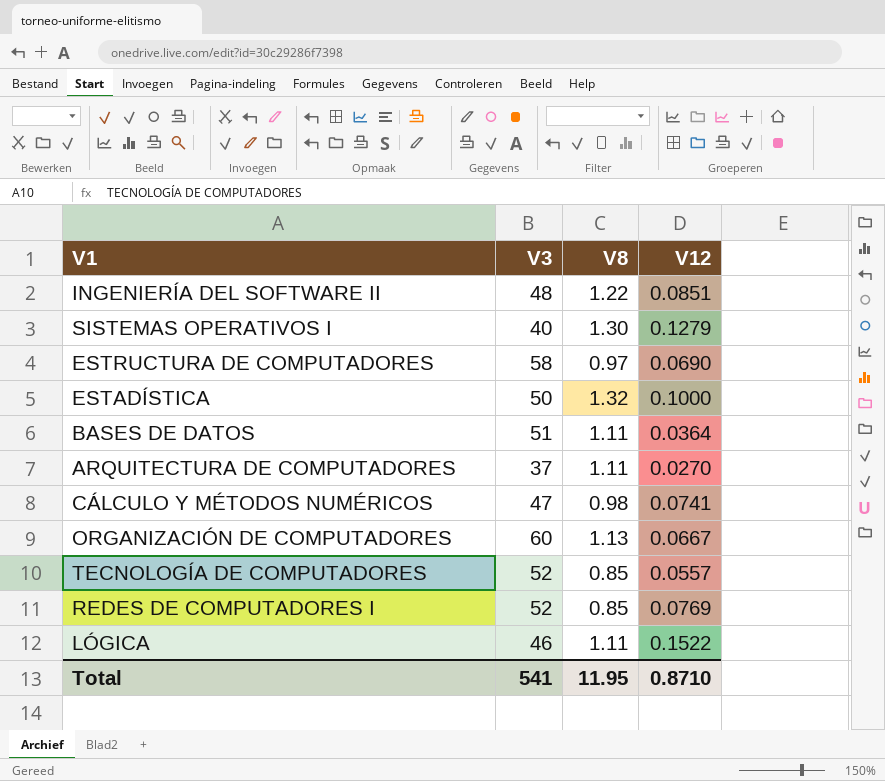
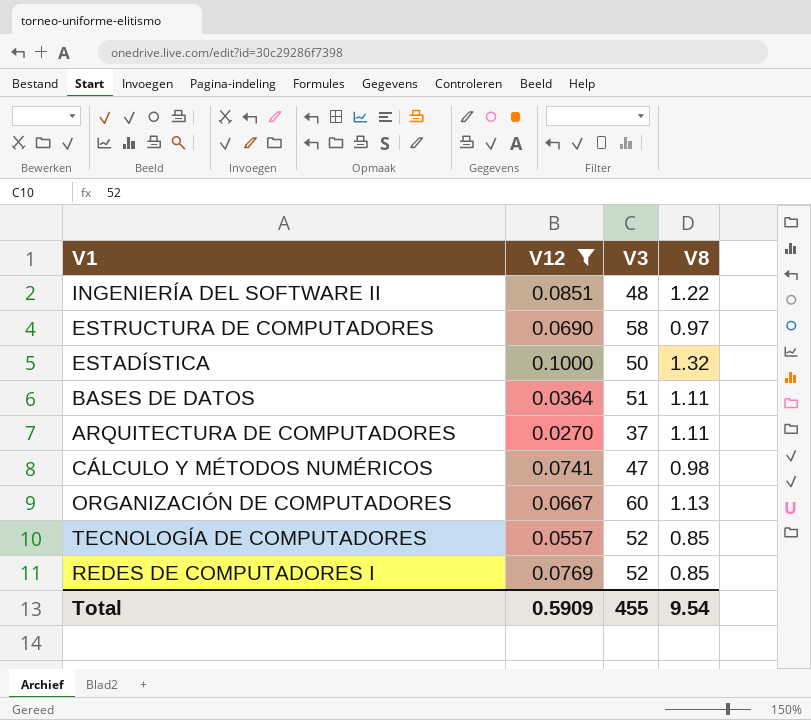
filter: none -> V12 <= 0.1000
column V12 | position: 4 -> 2
Total | V12: 0.8710 -> 0.5909
Total | V3: 541 -> 455
Total | V8: 11.95 -> 9.54

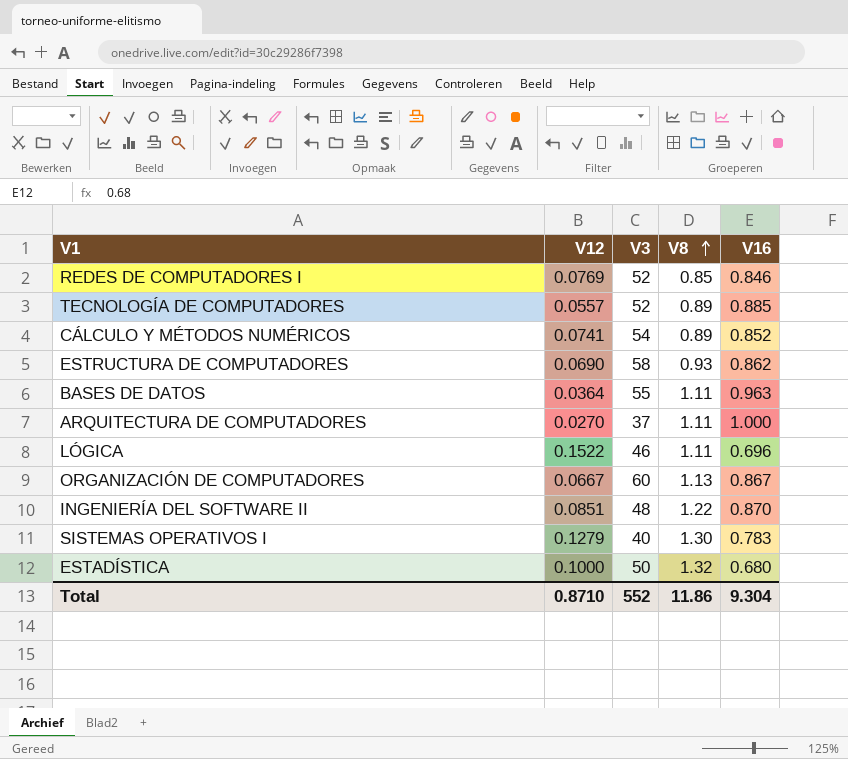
filter: V12 <= 0.1000 -> none
row order: none -> V8 ascending
column V16 | position: none -> 5
TECNOLOGÍA DE COMPUTADORES | V8: 0.85 -> 0.89
CÁLCULO Y MÉTODOS NUMÉRICOS | V3: 47 -> 54
CÁLCULO Y MÉTODOS NUMÉRICOS | V8: 0.98 -> 0.89
ESTRUCTURA DE COMPUTADORES | V8: 0.97 -> 0.93
BASES DE DATOS | V3: 51 -> 55
Total | V12: 0.5909 -> 0.8710
Total | V3: 455 -> 552
Total | V8: 9.54 -> 11.86

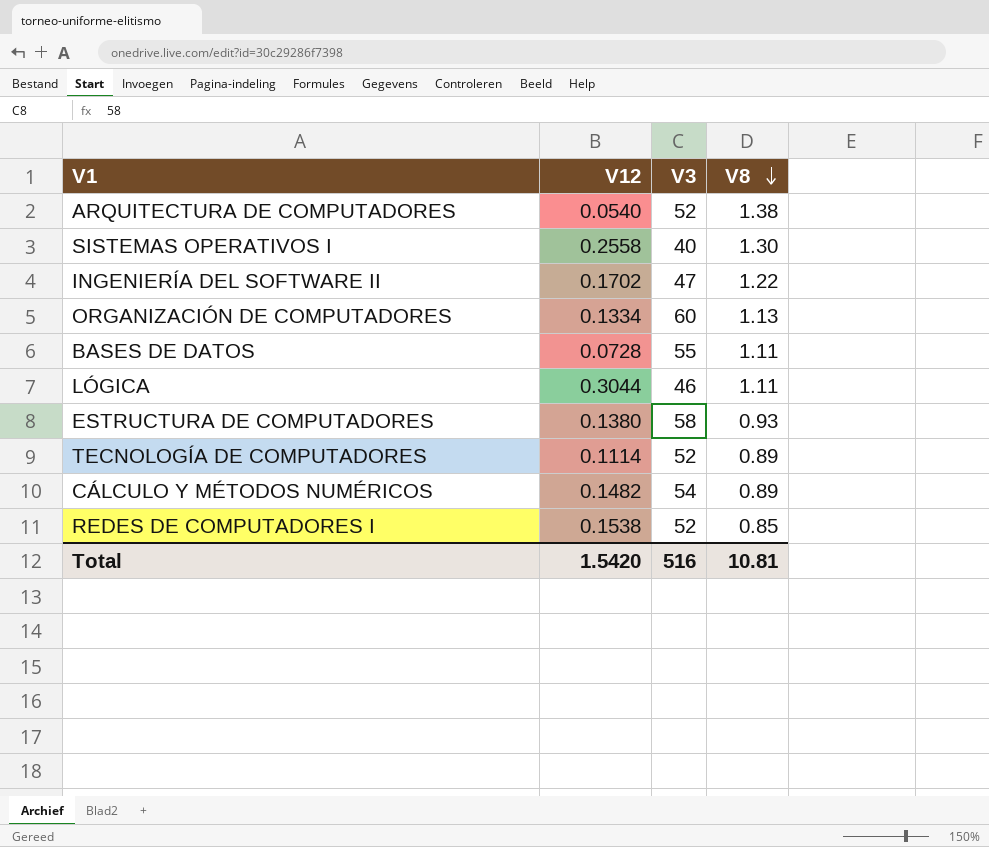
row order: V8 ascending -> V8 descending
column V16 | position: 5 -> none
row ESTADÍSTICA: 0.1000 | 50 | 1.32 | 0.680 -> none
ARQUITECTURA DE COMPUTADORES | V12: 0.0270 -> 0.0540
ARQUITECTURA DE COMPUTADORES | V3: 37 -> 52
ARQUITECTURA DE COMPUTADORES | V8: 1.11 -> 1.38
SISTEMAS OPERATIVOS I | V12: 0.1279 -> 0.2558
INGENIERÍA DEL SOFTWARE II | V12: 0.0851 -> 0.1702
INGENIERÍA DEL SOFTWARE II | V3: 48 -> 47
ORGANIZACIÓN DE COMPUTADORES | V12: 0.0667 -> 0.1334
BASES DE DATOS | V12: 0.0364 -> 0.0728
LÓGICA | V12: 0.1522 -> 0.3044
ESTRUCTURA DE COMPUTADORES | V12: 0.0690 -> 0.1380
TECNOLOGÍA DE COMPUTADORES | V12: 0.0557 -> 0.1114
CÁLCULO Y MÉTODOS NUMÉRICOS | V12: 0.0741 -> 0.1482
REDES DE COMPUTADORES I | V12: 0.0769 -> 0.1538
Total | V12: 0.8710 -> 1.5420
Total | V3: 552 -> 516
Total | V8: 11.86 -> 10.81

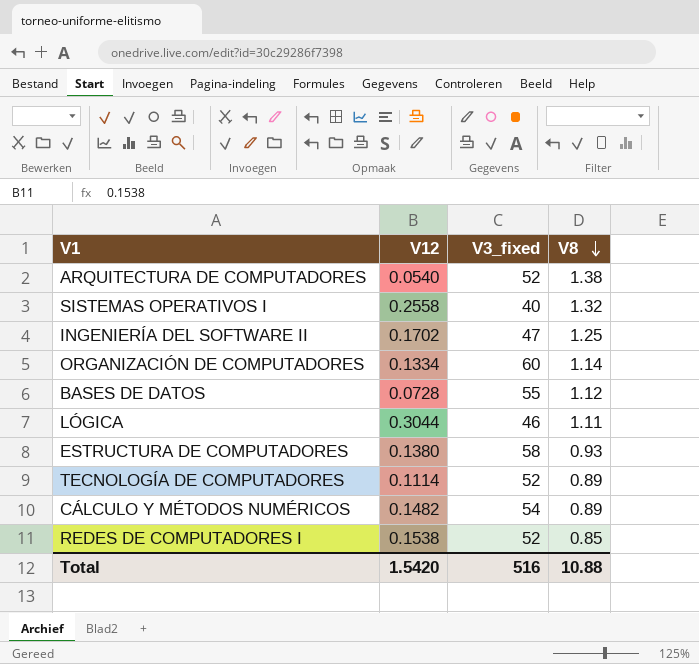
column name: V3 -> V3_fixed
SISTEMAS OPERATIVOS I | V8: 1.30 -> 1.32
INGENIERÍA DEL SOFTWARE II | V8: 1.22 -> 1.25
ORGANIZACIÓN DE COMPUTADORES | V8: 1.13 -> 1.14
BASES DE DATOS | V8: 1.11 -> 1.12
Total | V8: 10.81 -> 10.88

